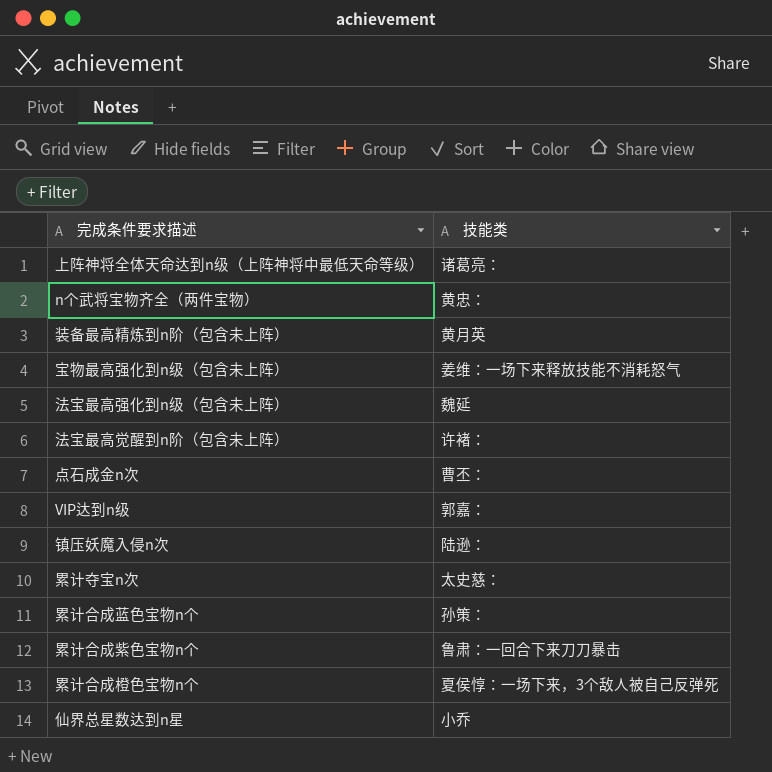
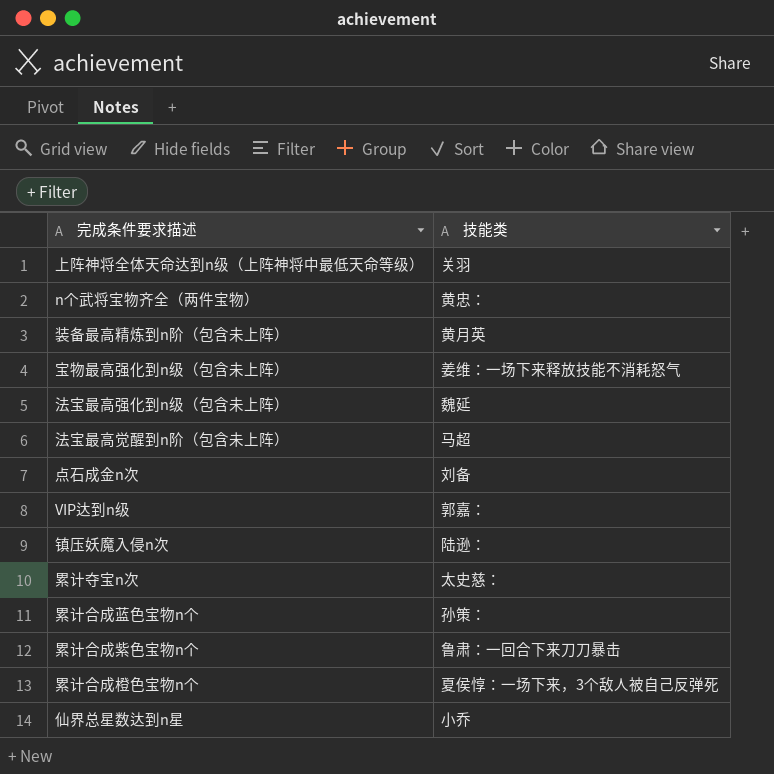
上阵神将全体天命达到n级（上阵神将中最低天命等级） | 技能类: 诸葛亮： -> 关羽
法宝最高觉醒到n阶（包含未上阵） | 技能类: 许褚： -> 马超
点石成金n次 | 技能类: 曹丕： -> 刘备

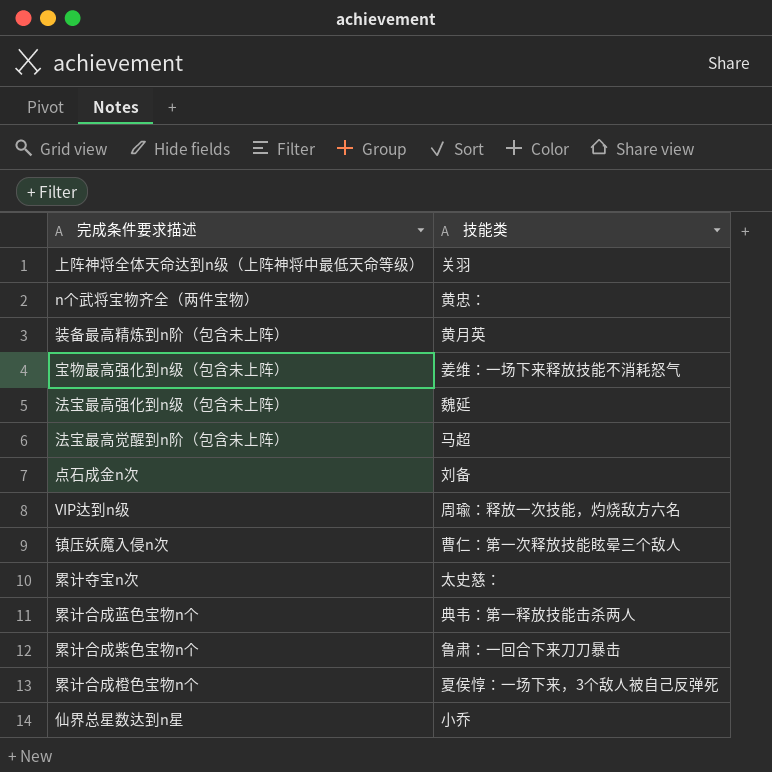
VIP达到n级 | 技能类: 郭嘉： -> 周瑜：释放一次技能，灼烧敌方六名
镇压妖魔入侵n次 | 技能类: 陆逊： -> 曹仁：第一次释放技能眩晕三个敌人
累计合成蓝色宝物n个 | 技能类: 孙策： -> 典韦：第一释放技能击杀两人

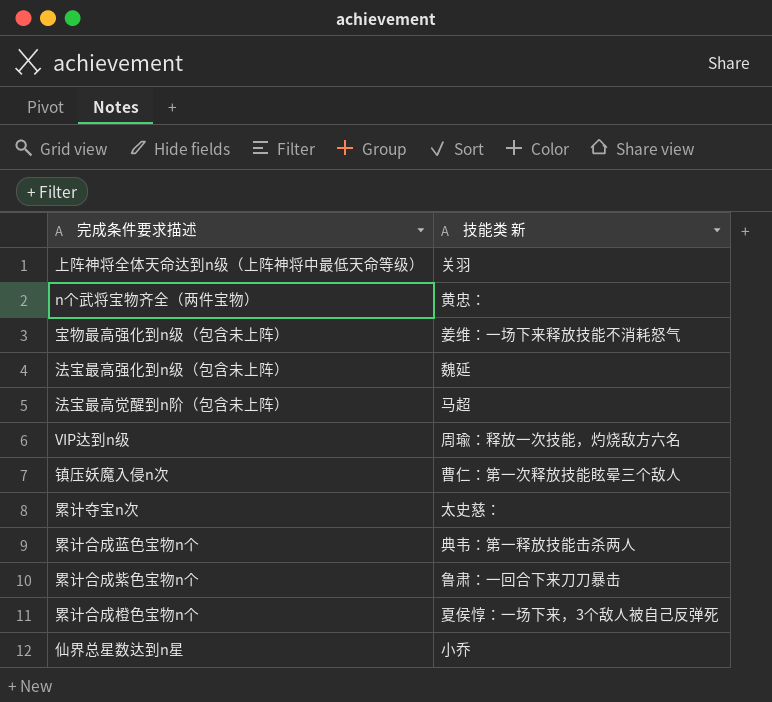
column name: 技能类 -> 技能类 新
row 装备最高精炼到n阶（包含未上阵）: 黄月英 -> none
row 点石成金n次: 刘备 -> none

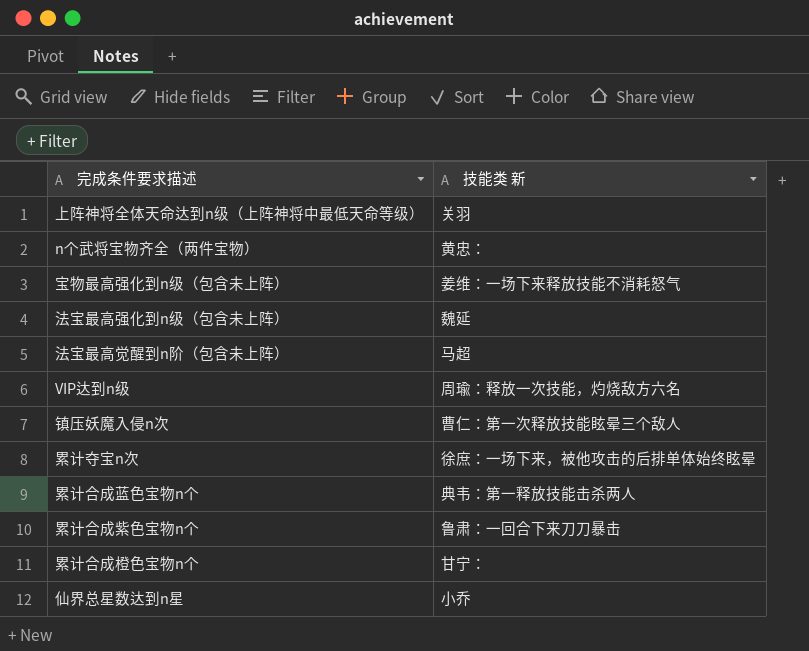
累计夺宝n次 | 技能类 新: 太史慈： -> 徐庶：一场下来，被他攻击的后排单体始终眩晕
累计合成橙色宝物n个 | 技能类 新: 夏侯惇：一场下来，3个敌人被自己反弹死 -> 甘宁：

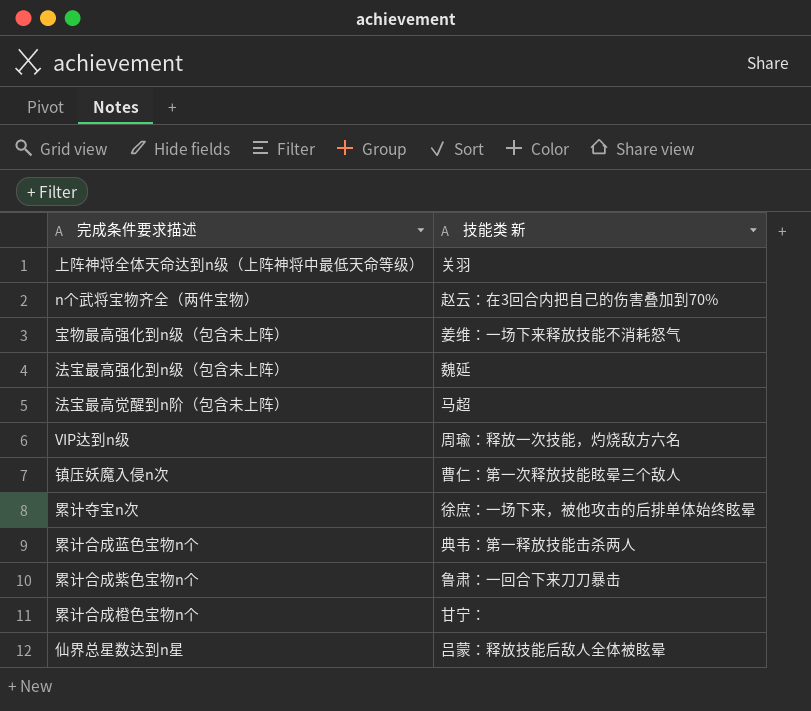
n个武将宝物齐全（两件宝物） | 技能类 新: 黄忠： -> 赵云：在3回合内把自己的伤害叠加到70%
仙界总星数达到n星 | 技能类 新: 小乔 -> 吕蒙：释放技能后敌人全体被眩晕

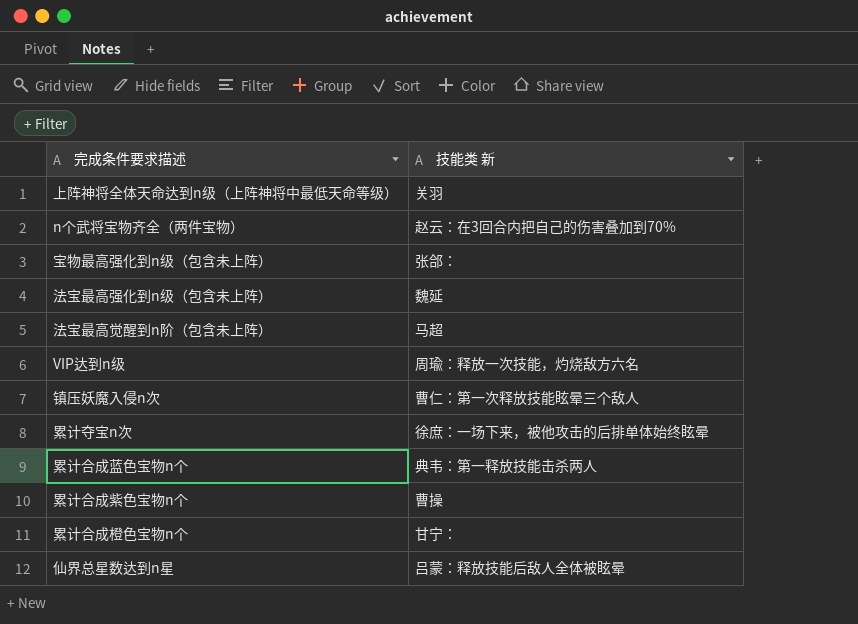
宝物最高强化到n级（包含未上阵） | 技能类 新: 姜维：一场下来释放技能不消耗怒气 -> 张郃：
累计合成紫色宝物n个 | 技能类 新: 鲁肃：一回合下来刀刀暴击 -> 曹操

